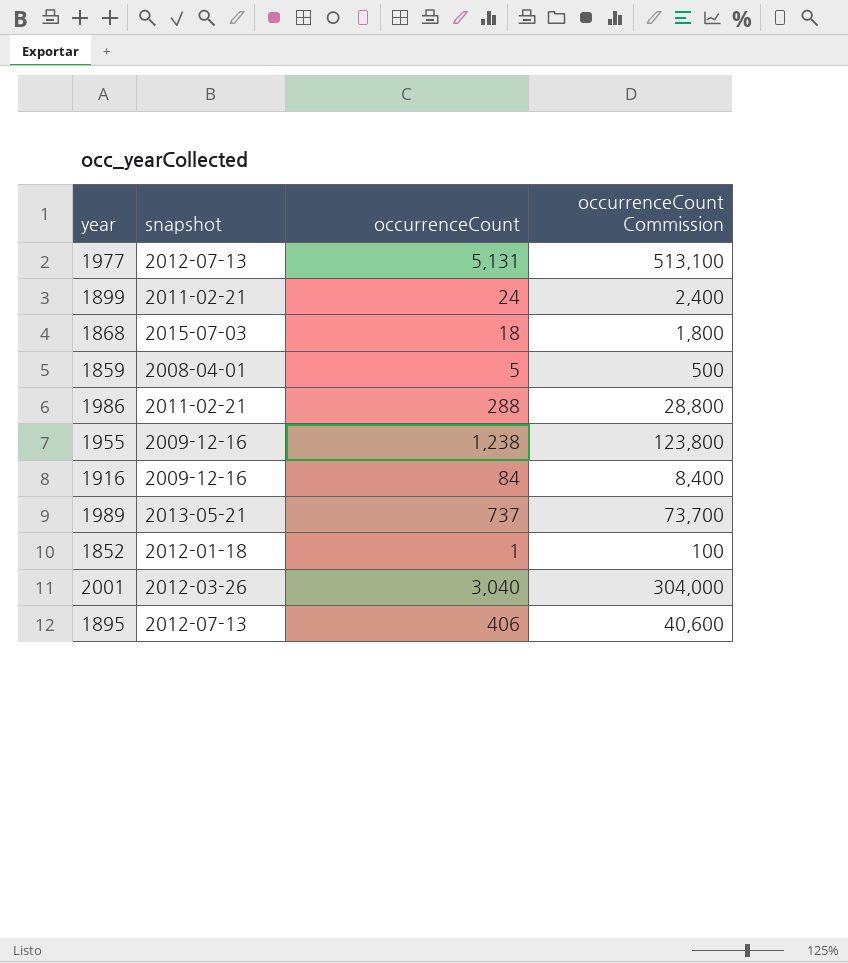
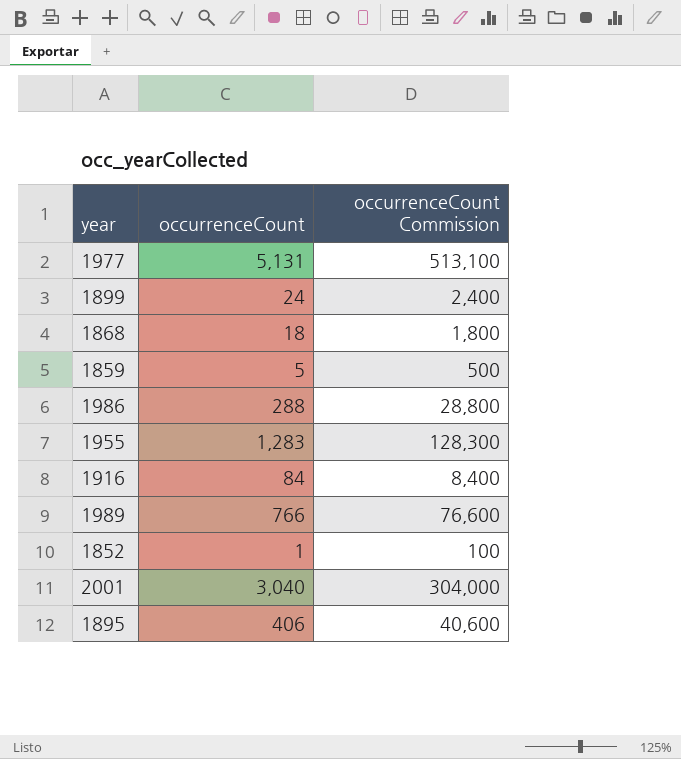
column snapshot | position: 2 -> none
1955 | occurrenceCount: 1,238 -> 1,283
1955 | occurrenceCount Commission: 123,800 -> 128,300
1989 | occurrenceCount: 737 -> 766
1989 | occurrenceCount Commission: 73,700 -> 76,600

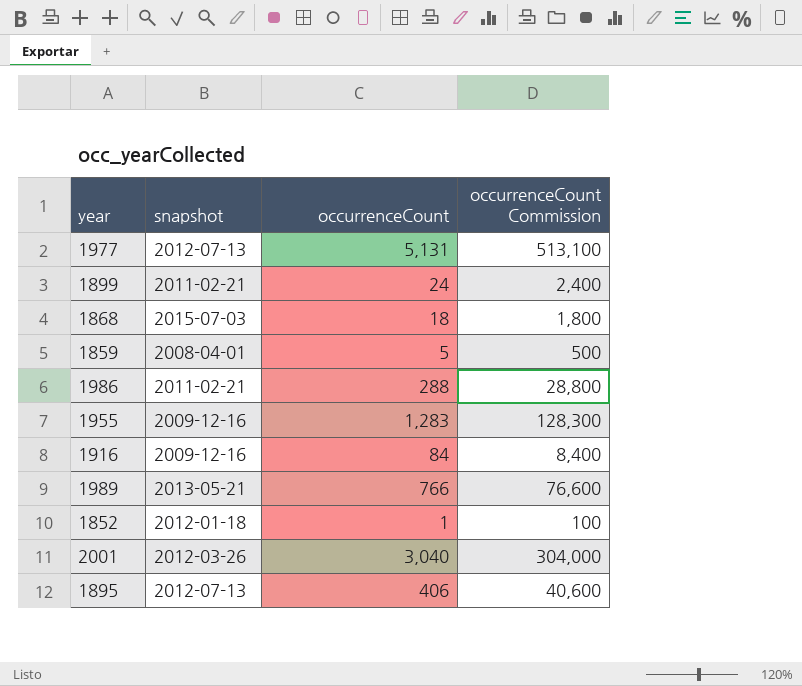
column snapshot | position: none -> 2

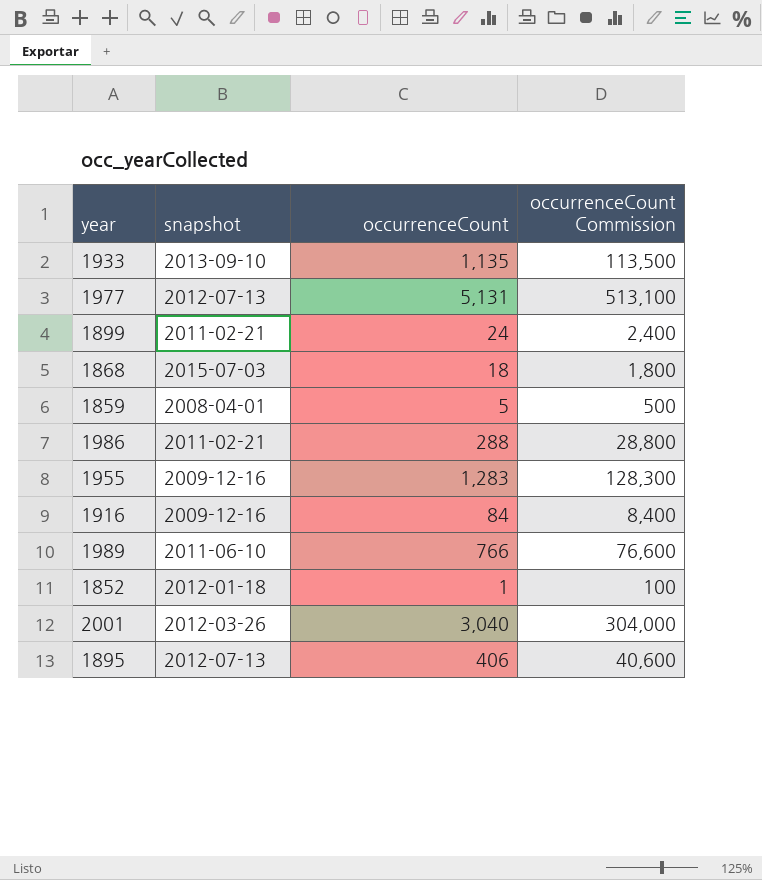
row 1933: none -> 2013-09-10 | 1,135 | 113,500
1989 | snapshot: 2013-05-21 -> 2011-06-10

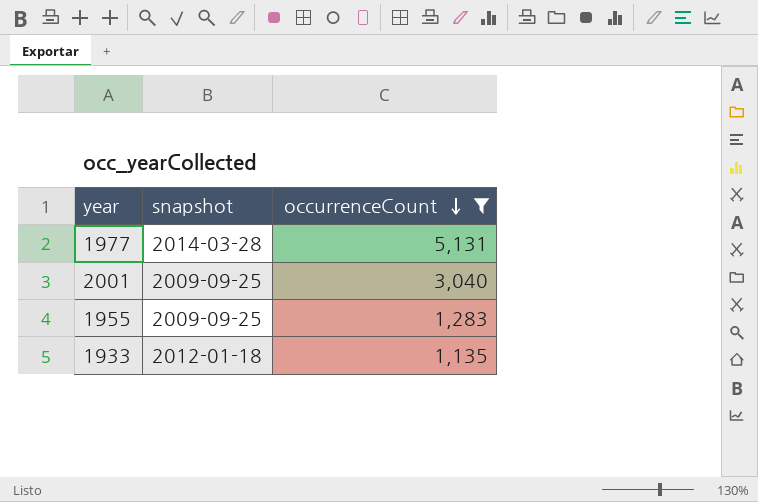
filter: none -> occurrenceCount >= 1,135
row order: none -> occurrenceCount descending
column occurrenceCount Commission | formula: [occurrenceCount] * 100 -> none
1977 | snapshot: 2012-07-13 -> 2014-03-28
2001 | snapshot: 2012-03-26 -> 2009-09-25
1955 | snapshot: 2009-12-16 -> 2009-09-25
1933 | snapshot: 2013-09-10 -> 2012-01-18

